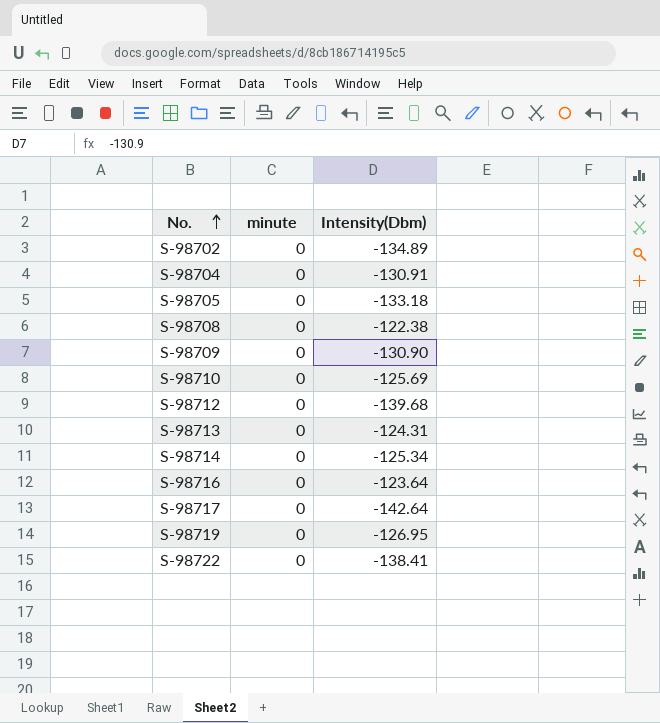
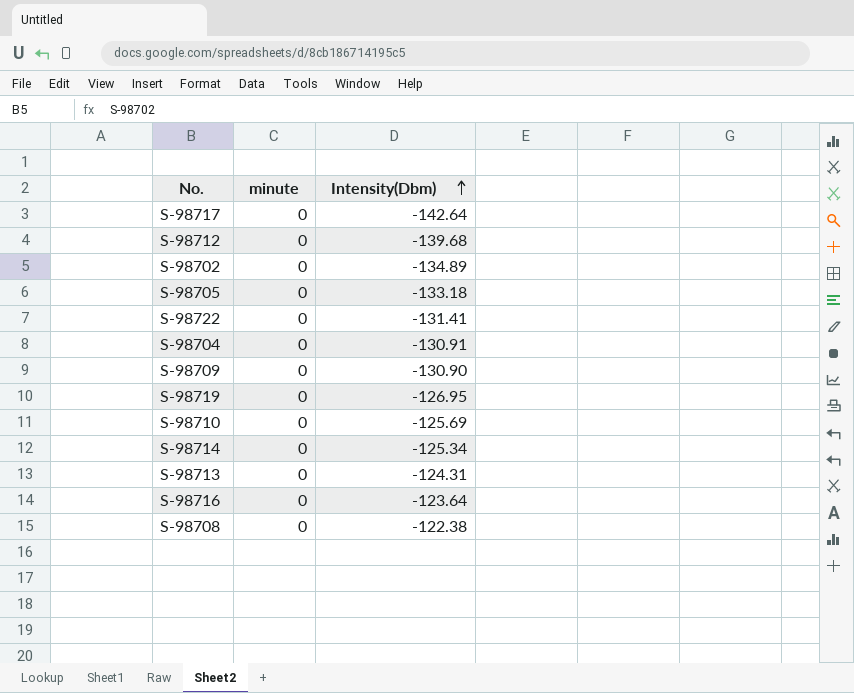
row order: No. ascending -> Intensity(Dbm) ascending
S-98722 | Intensity(Dbm): -138.41 -> -131.41

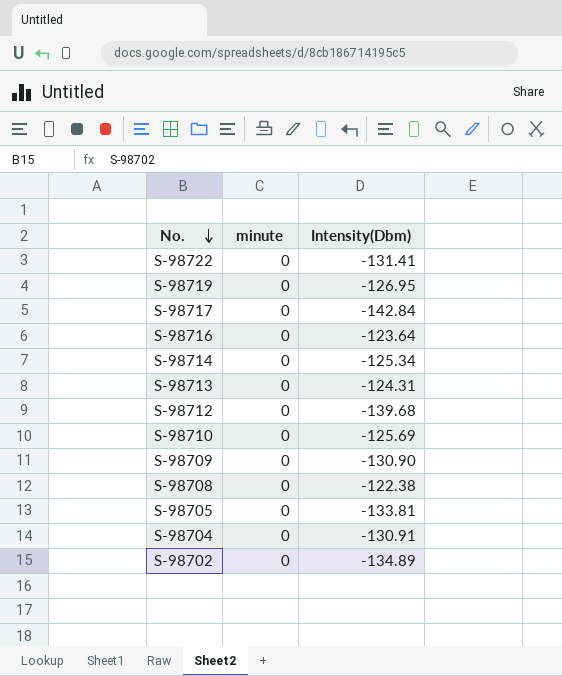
row order: Intensity(Dbm) ascending -> No. descending
S-98717 | Intensity(Dbm): -142.64 -> -142.84
S-98705 | Intensity(Dbm): -133.18 -> -133.81

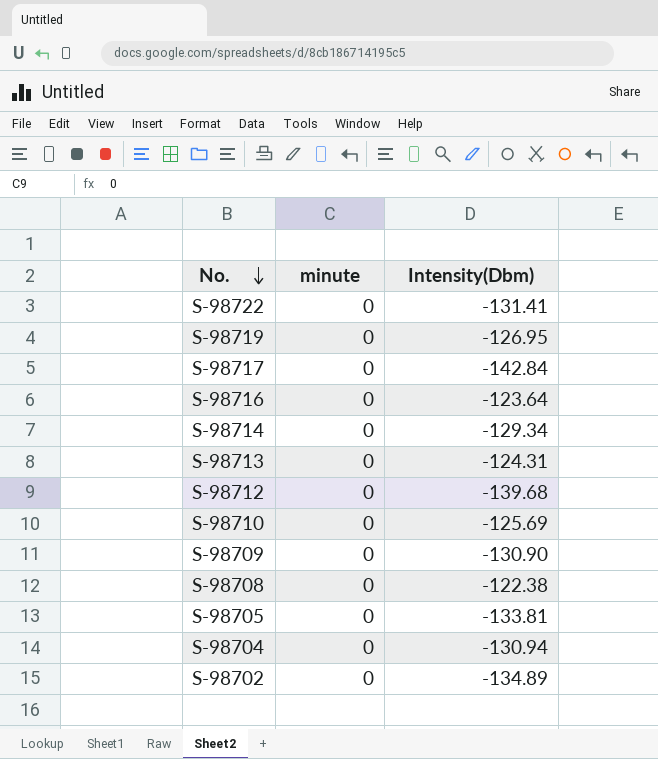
S-98714 | Intensity(Dbm): -125.34 -> -129.34
S-98704 | Intensity(Dbm): -130.91 -> -130.94

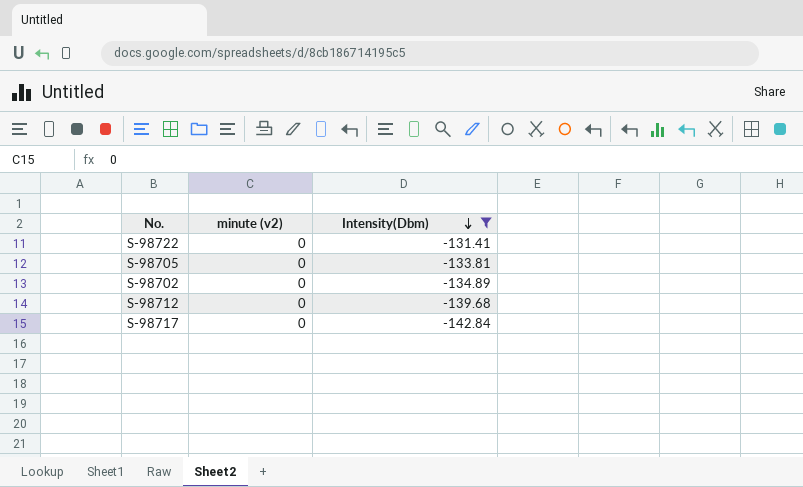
filter: none -> Intensity(Dbm) <= -131.41
row order: No. descending -> Intensity(Dbm) descending
column name: minute -> minute (v2)

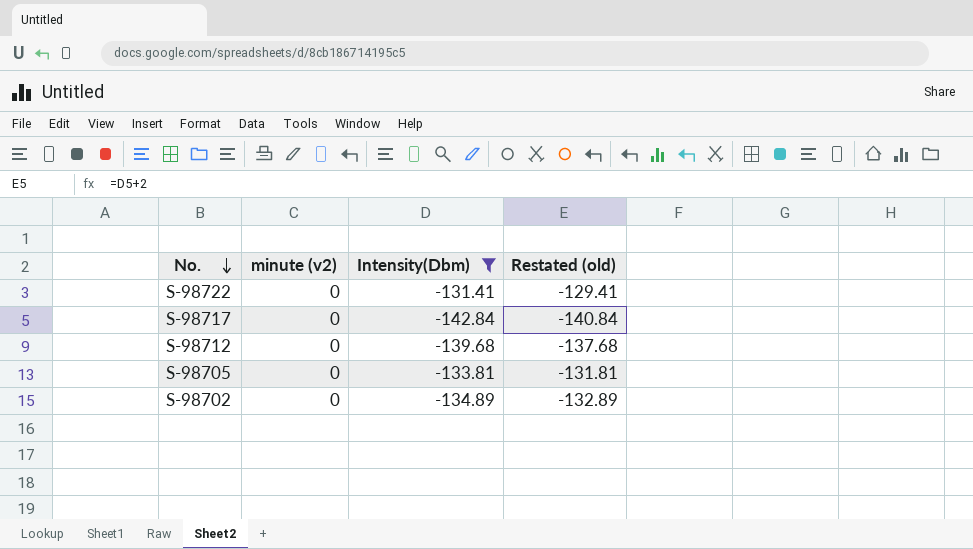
row order: Intensity(Dbm) descending -> No. descending
column Restated (old) | formula: none -> [Intensity(Dbm)] + 2

